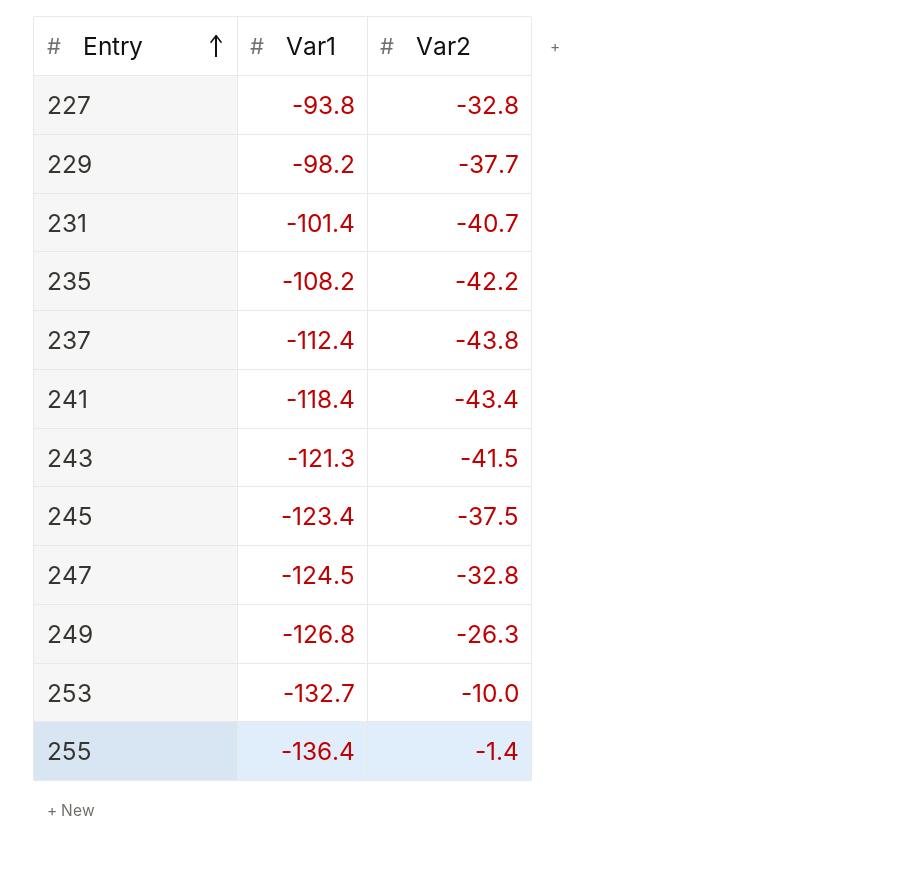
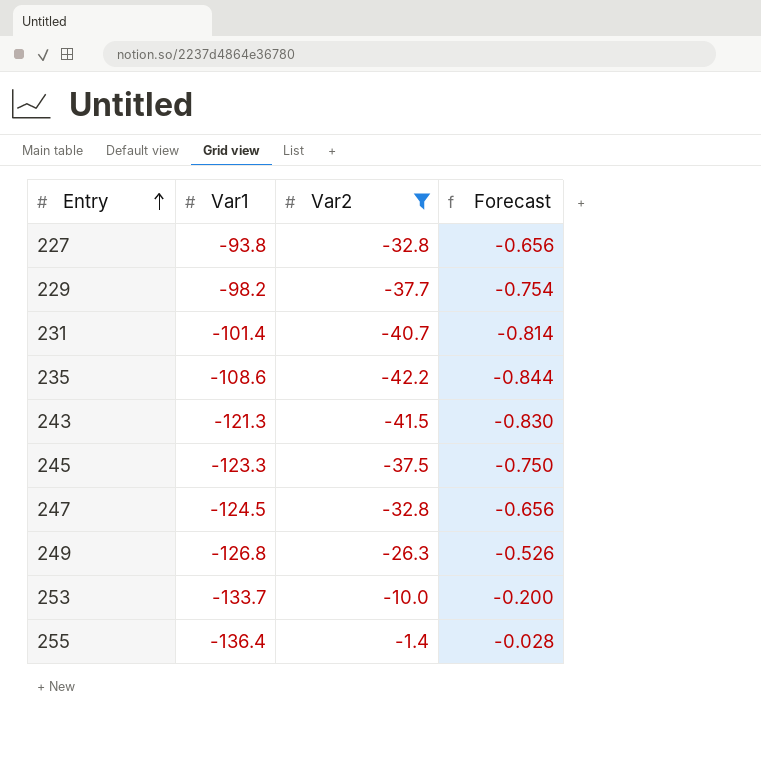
filter: none -> Var2 >= -42.2
column Forecast | formula: none -> [Var2] * 0.02
235 | Var1: -108.2 -> -108.6
245 | Var1: -123.4 -> -123.3
253 | Var1: -132.7 -> -133.7

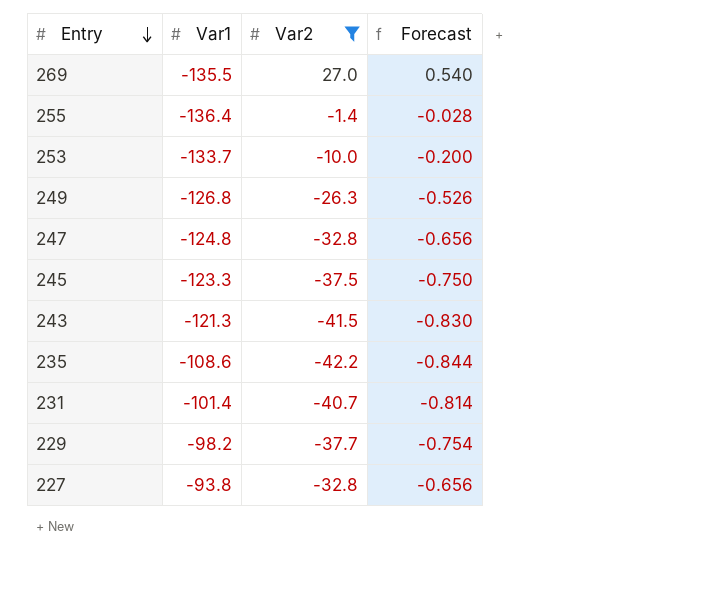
row order: Entry ascending -> Entry descending
row 269: none -> -135.5 | 27.0 | 0.540
247 | Var1: -124.5 -> -124.8

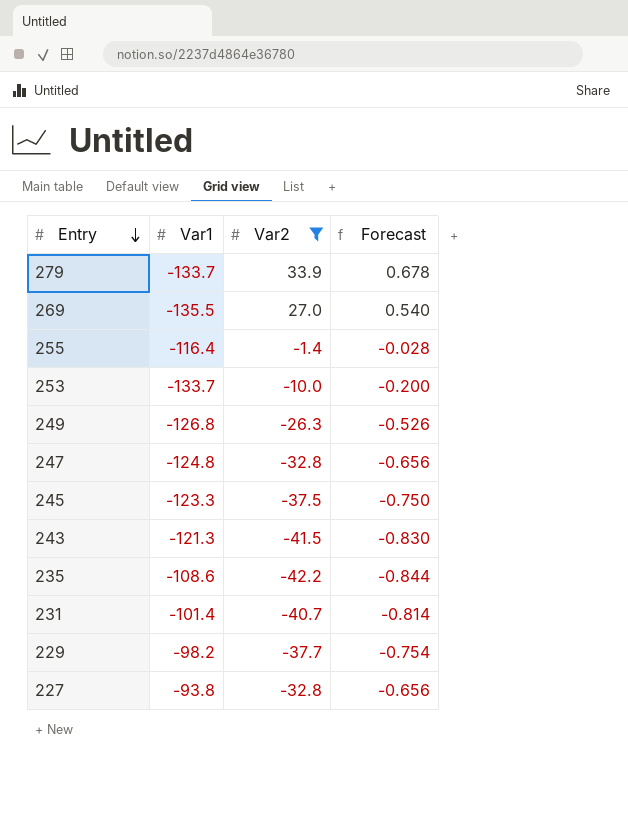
row 279: none -> -133.7 | 33.9 | 0.678
255 | Var1: -136.4 -> -116.4

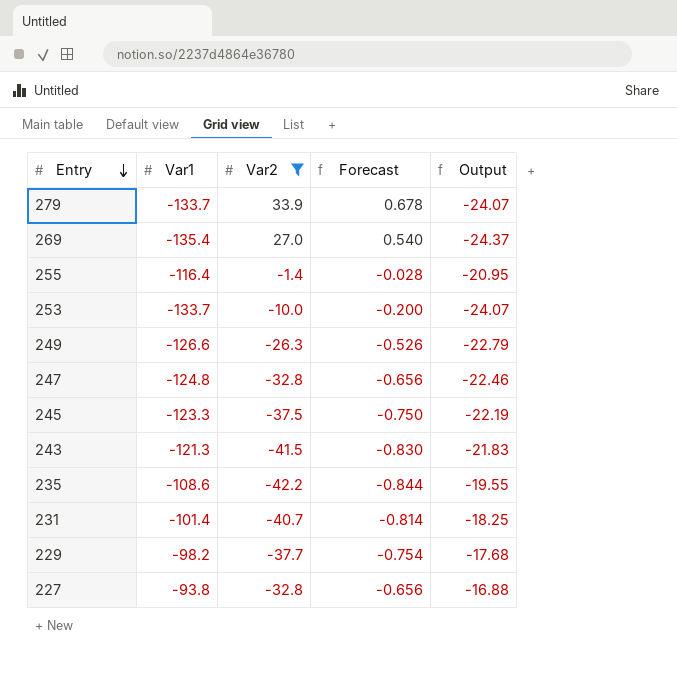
column Output | formula: none -> [Var1] * 0.18
269 | Var1: -135.5 -> -135.4
249 | Var1: -126.8 -> -126.6

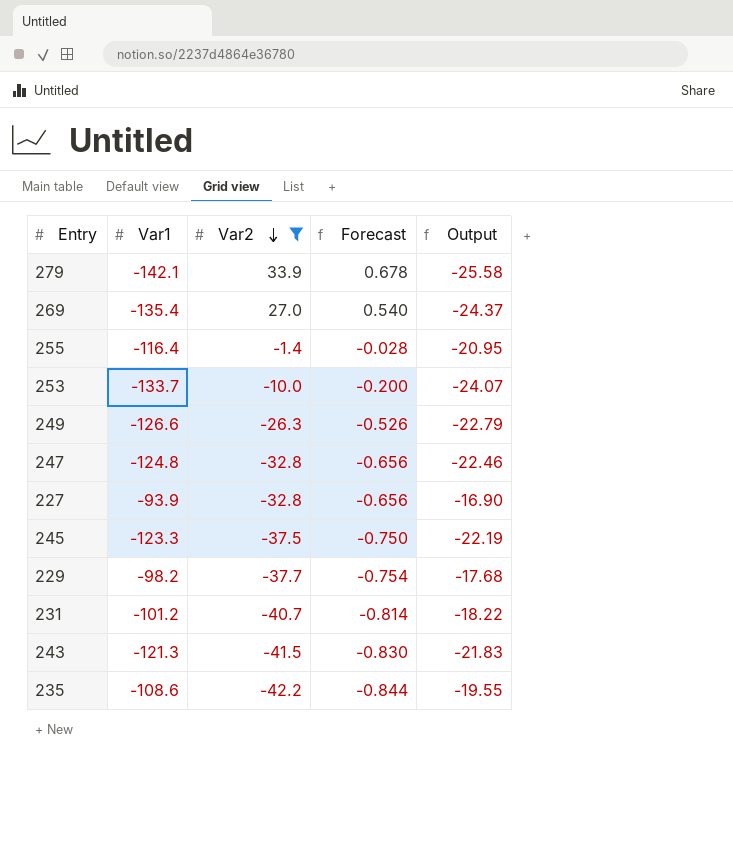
row order: Entry descending -> Var2 descending
279 | Var1: -133.7 -> -142.1
279 | Output: -24.07 -> -25.58
227 | Var1: -93.8 -> -93.9
227 | Output: -16.88 -> -16.90
231 | Var1: -101.4 -> -101.2
231 | Output: -18.25 -> -18.22

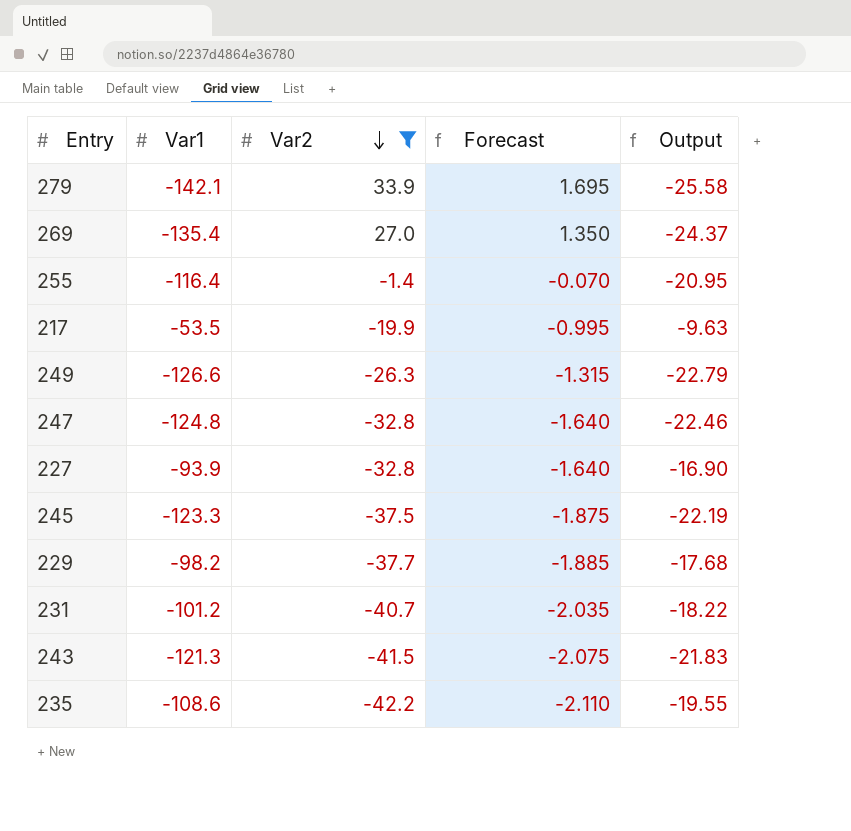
column Forecast | formula: [Var2] * 0.02 -> [Var2] * 0.05
row 253: -133.7 | -10.0 | -0.200 | -24.07 -> none
row 217: none -> -53.5 | -19.9 | -0.995 | -9.63

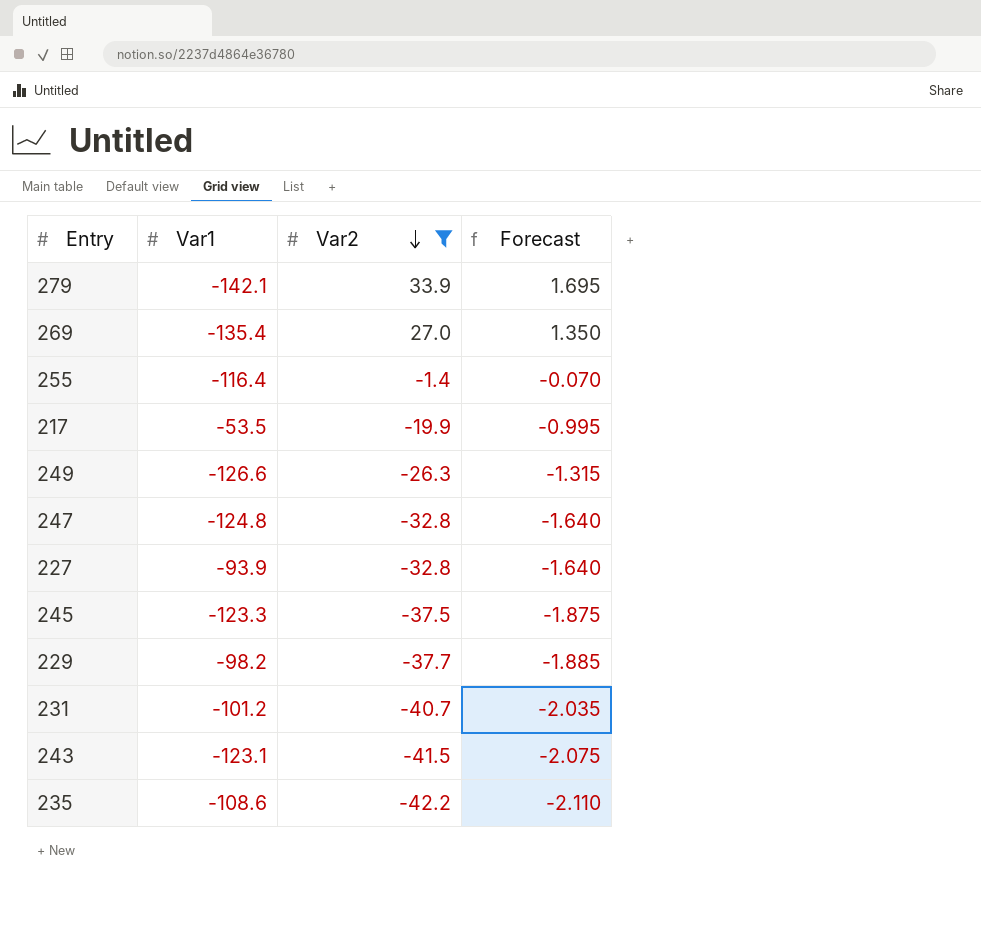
column Output | formula: [Var1] * 0.18 -> none
243 | Var1: -121.3 -> -123.1

